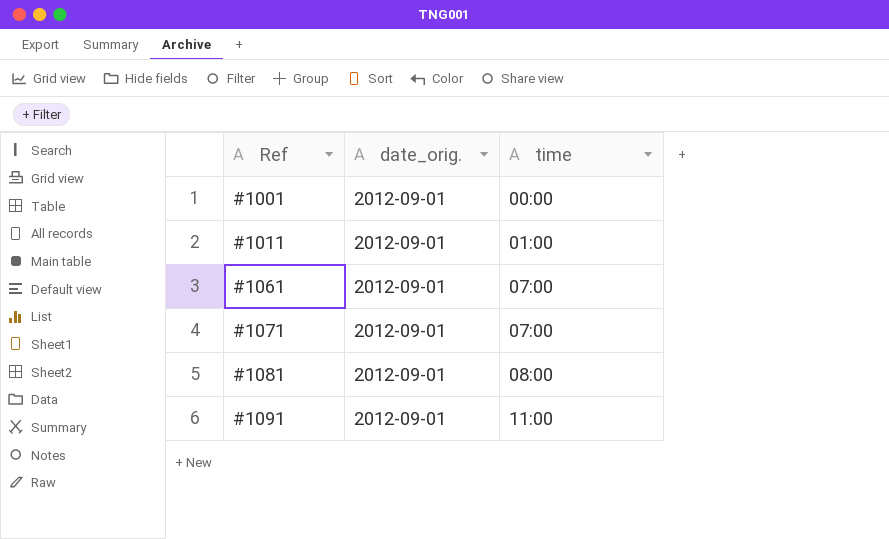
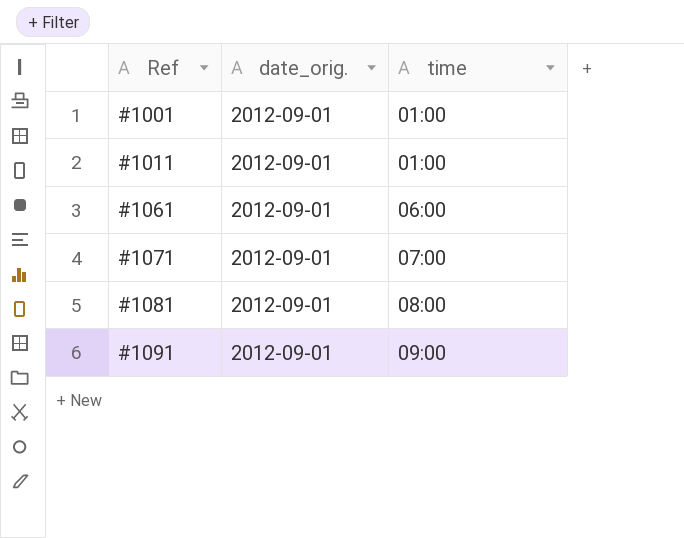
#1001 | time: 00:00 -> 01:00
#1061 | time: 07:00 -> 06:00
#1091 | time: 11:00 -> 09:00

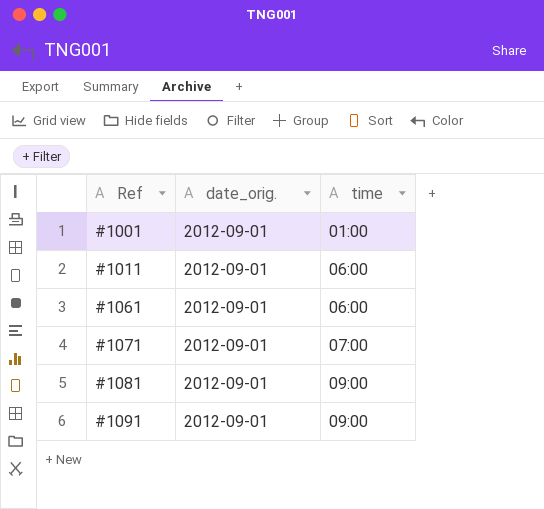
#1011 | time: 01:00 -> 06:00
#1081 | time: 08:00 -> 09:00

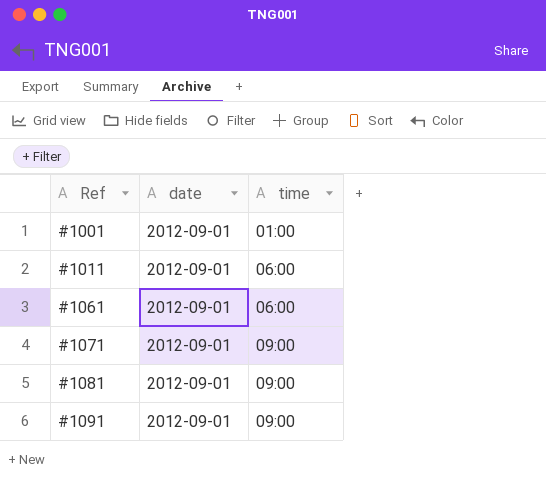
column name: date_orig. -> date
#1071 | time: 07:00 -> 09:00

